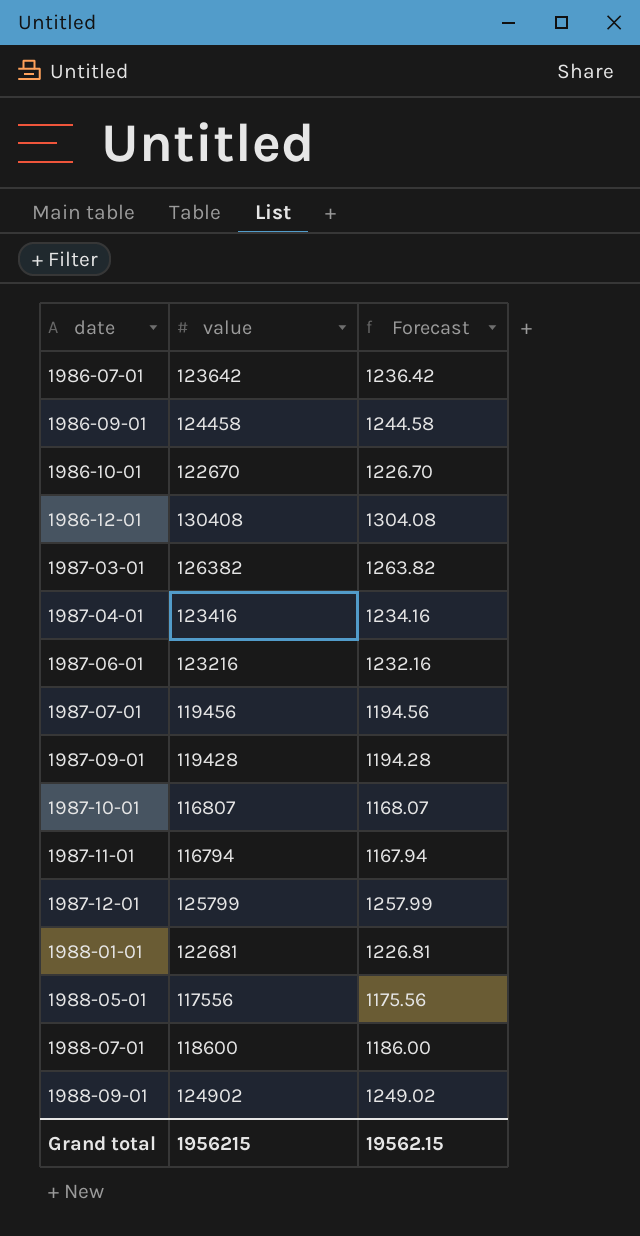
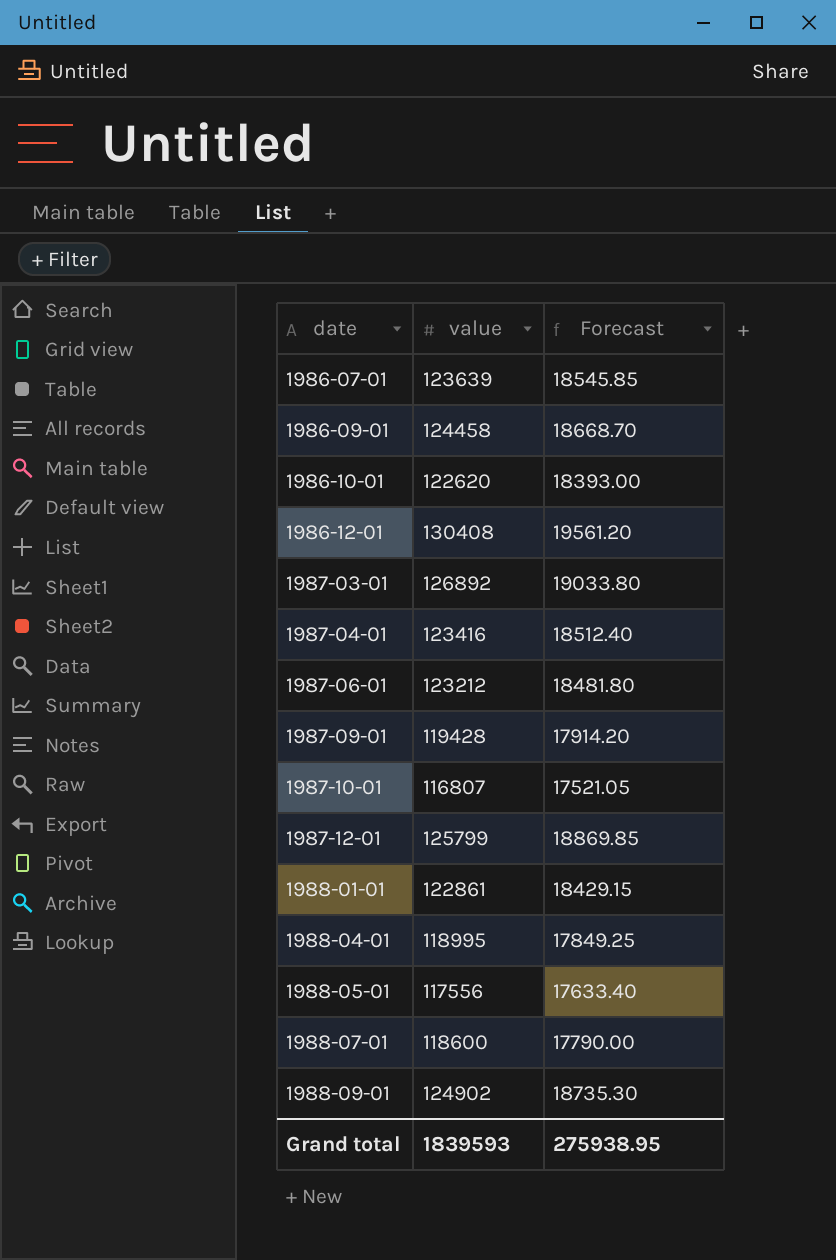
column Forecast | formula: [value] * 0.01 -> [value] * 0.15
row 1987-07-01: 119456 | 1194.56 -> none
row 1987-11-01: 116794 | 1167.94 -> none
1986-07-01 | value: 123642 -> 123639
1986-10-01 | value: 122670 -> 122620
1987-03-01 | value: 126382 -> 126892
1987-06-01 | value: 123216 -> 123212
1988-01-01 | value: 122681 -> 122861
row 1988-04-01: none -> 118995 | 17849.25
Grand total | value: 1956215 -> 1839593
Grand total | Forecast: 19562.15 -> 275938.95

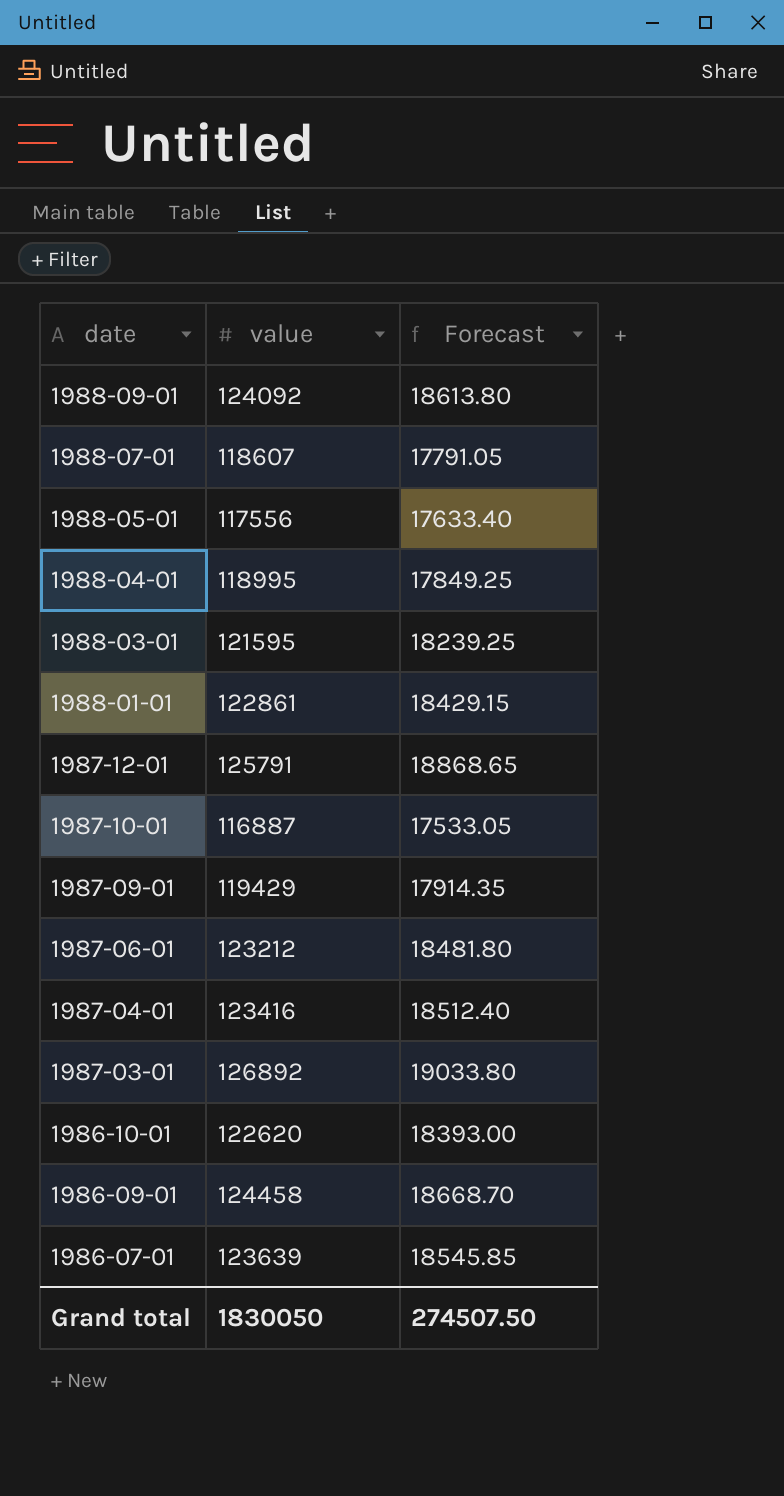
row order: date ascending -> date descending
row 1986-12-01: 130408 | 19561.20 -> none
1988-09-01 | value: 124902 -> 124092
1988-09-01 | Forecast: 18735.30 -> 18613.80
1988-07-01 | value: 118600 -> 118607
1988-07-01 | Forecast: 17790.00 -> 17791.05
row 1988-03-01: none -> 121595 | 18239.25
1987-12-01 | value: 125799 -> 125791
1987-12-01 | Forecast: 18869.85 -> 18868.65
1987-10-01 | value: 116807 -> 116887
1987-10-01 | Forecast: 17521.05 -> 17533.05
1987-09-01 | value: 119428 -> 119429
1987-09-01 | Forecast: 17914.20 -> 17914.35
Grand total | value: 1839593 -> 1830050
Grand total | Forecast: 275938.95 -> 274507.50

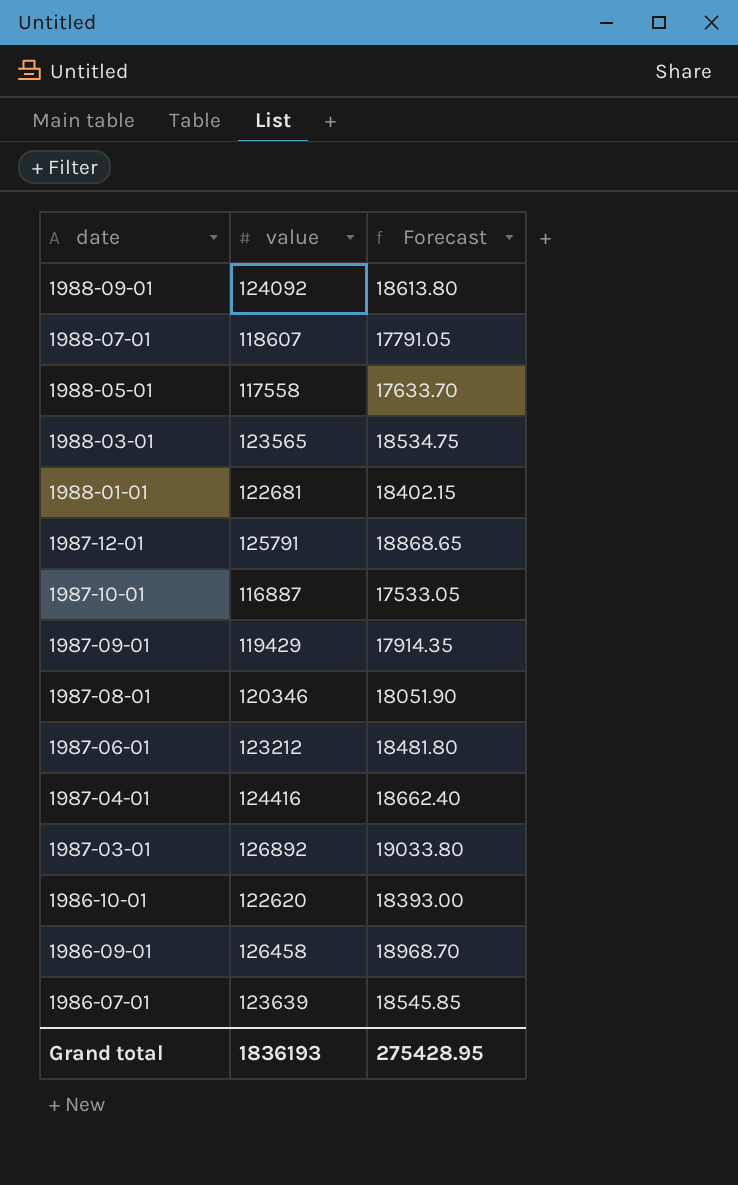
row 1988-04-01: 118995 | 17849.25 -> none
1988-05-01 | value: 117556 -> 117558
1988-05-01 | Forecast: 17633.40 -> 17633.70
1988-03-01 | value: 121595 -> 123565
1988-03-01 | Forecast: 18239.25 -> 18534.75
1988-01-01 | value: 122861 -> 122681
1988-01-01 | Forecast: 18429.15 -> 18402.15
row 1987-08-01: none -> 120346 | 18051.90
1987-04-01 | value: 123416 -> 124416
1987-04-01 | Forecast: 18512.40 -> 18662.40
1986-09-01 | value: 124458 -> 126458
1986-09-01 | Forecast: 18668.70 -> 18968.70
Grand total | value: 1830050 -> 1836193
Grand total | Forecast: 274507.50 -> 275428.95

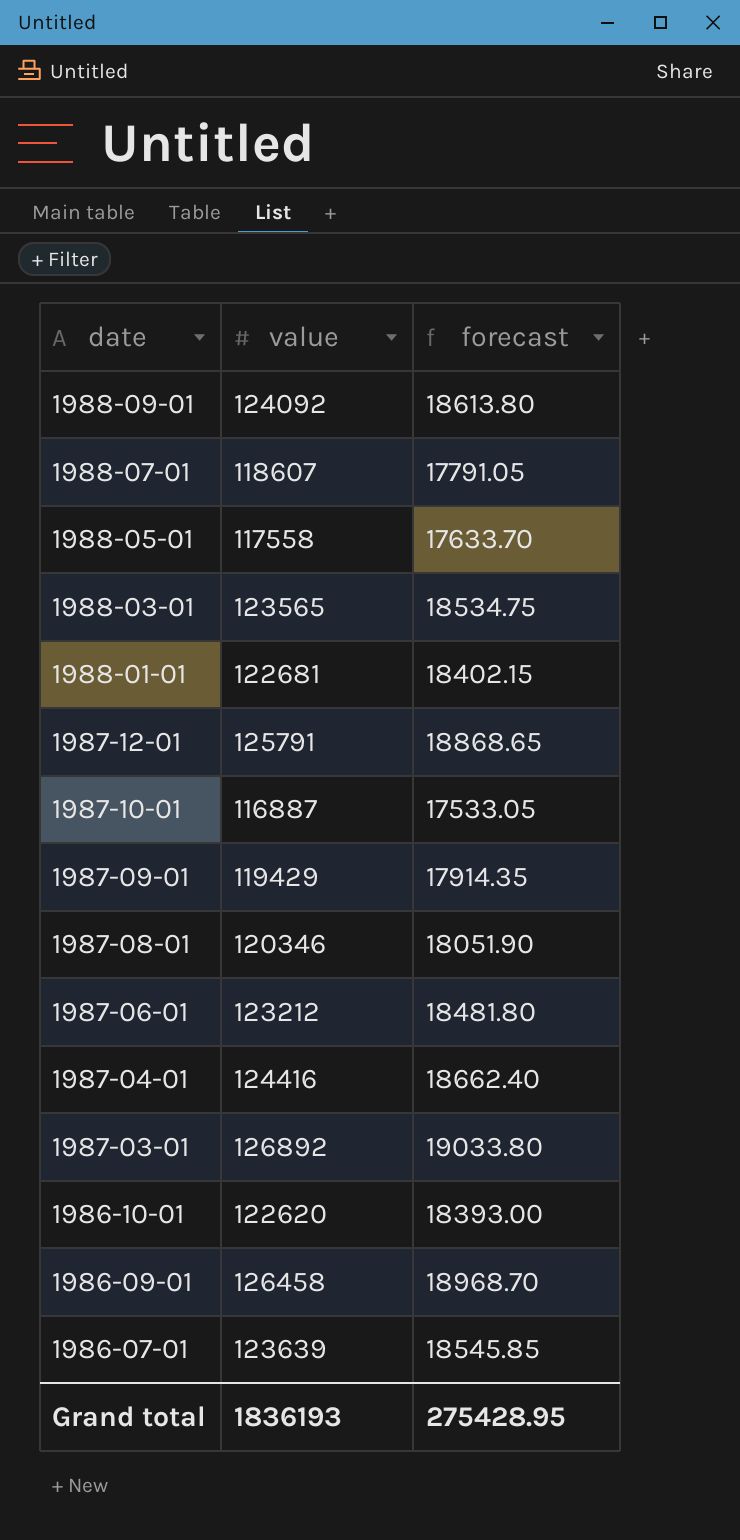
column name: Forecast -> forecast

